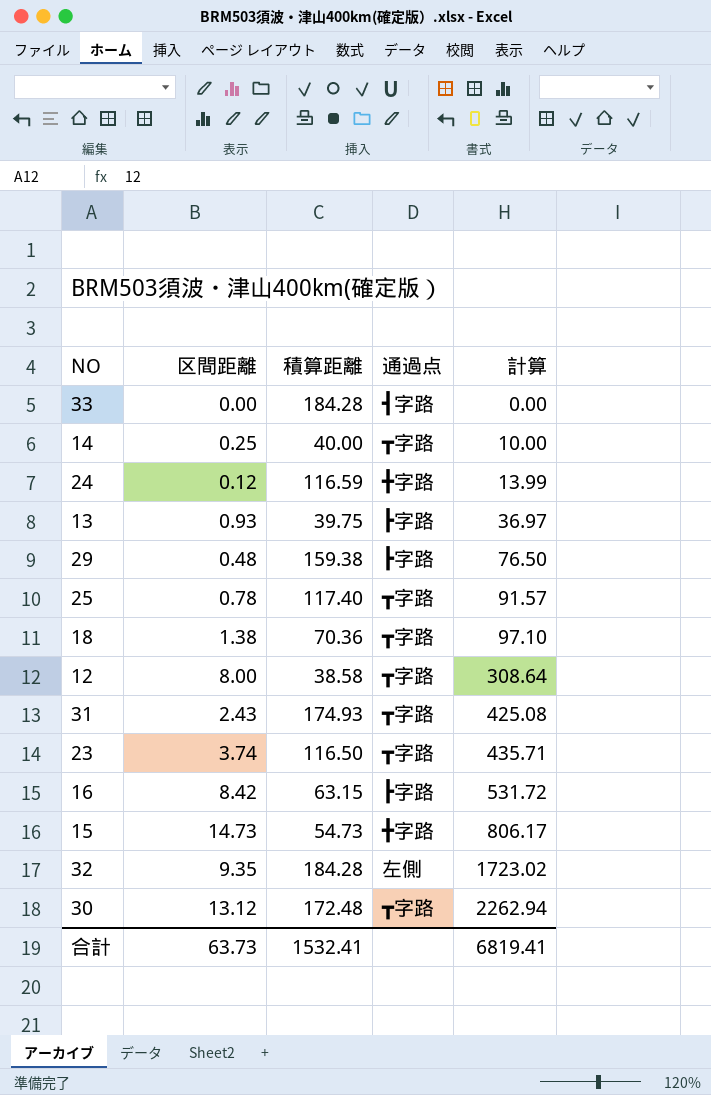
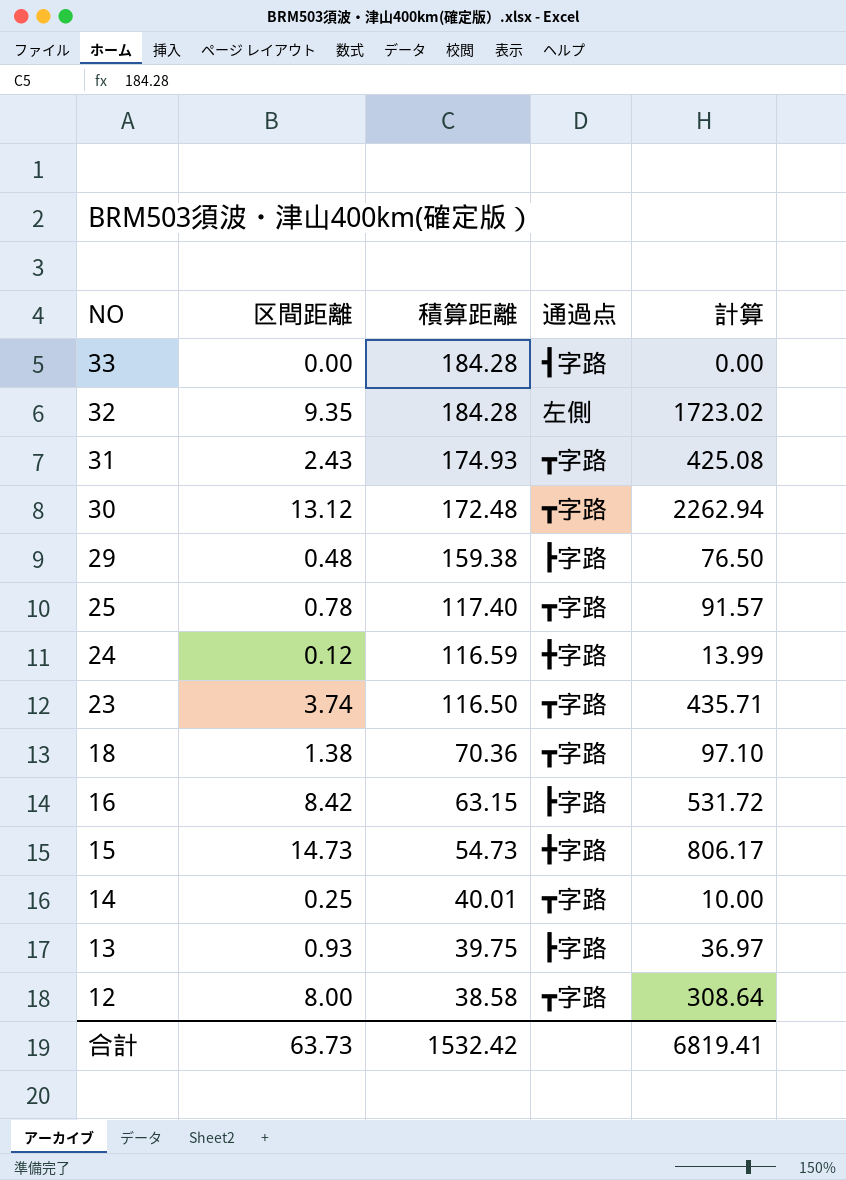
row order: 計算 ascending -> NO descending
14 | 積算距離: 40.00 -> 40.01
合計 | 積算距離: 1532.41 -> 1532.42

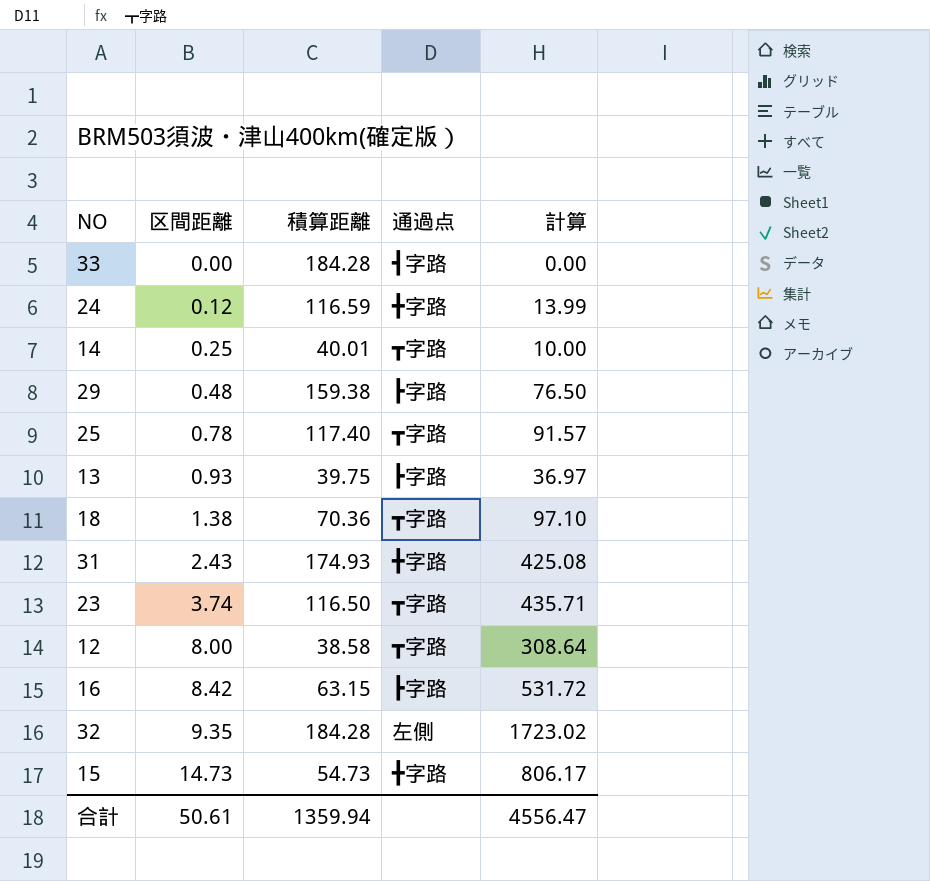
row order: NO descending -> 区間距離 ascending
row 30: 13.12 | 172.48 | ┳字路 | 2262.94 -> none
31 | 通過点: ┳字路 -> ╋字路
合計 | 区間距離: 63.73 -> 50.61
合計 | 積算距離: 1532.42 -> 1359.94
合計 | 計算: 6819.41 -> 4556.47

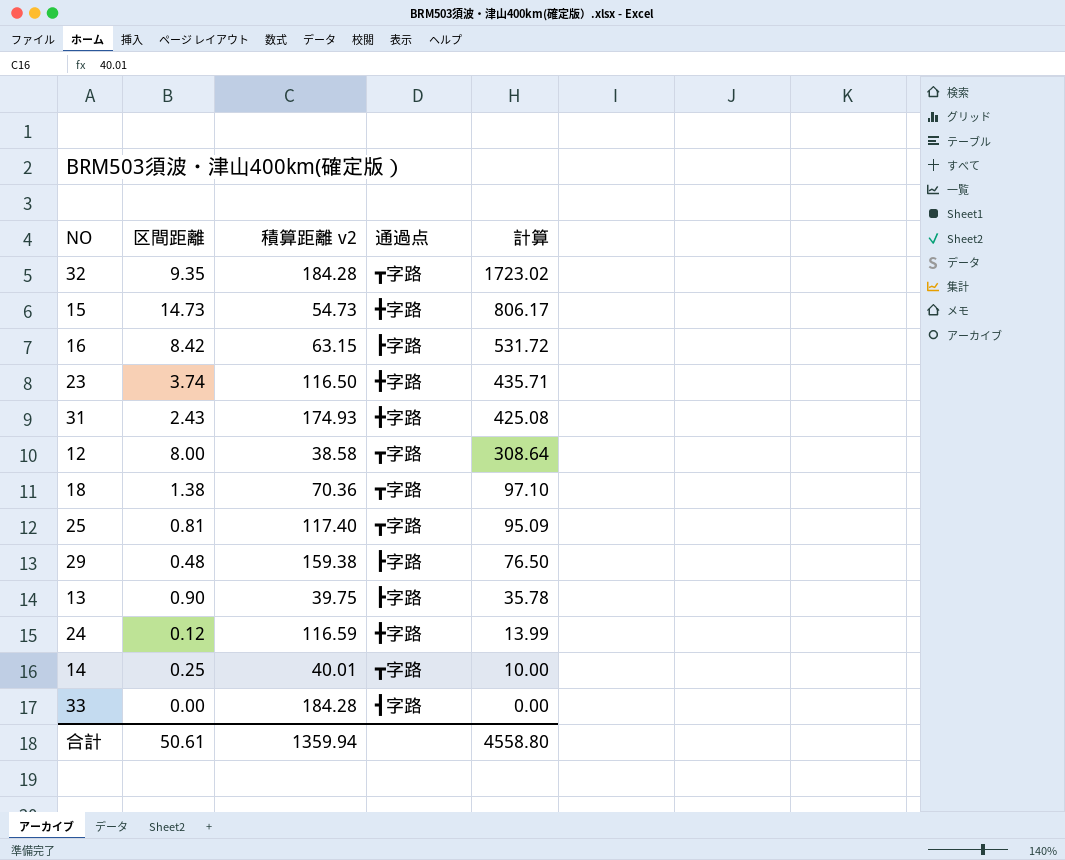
row order: 区間距離 ascending -> 計算 descending
column name: 積算距離 -> 積算距離 v2
32 | 通過点: 左側 -> ┳字路
23 | 通過点: ┳字路 -> ╋字路
25 | 区間距離: 0.78 -> 0.81
25 | 計算: 91.57 -> 95.09
13 | 区間距離: 0.93 -> 0.90
13 | 計算: 36.97 -> 35.78
合計 | 計算: 4556.47 -> 4558.80

